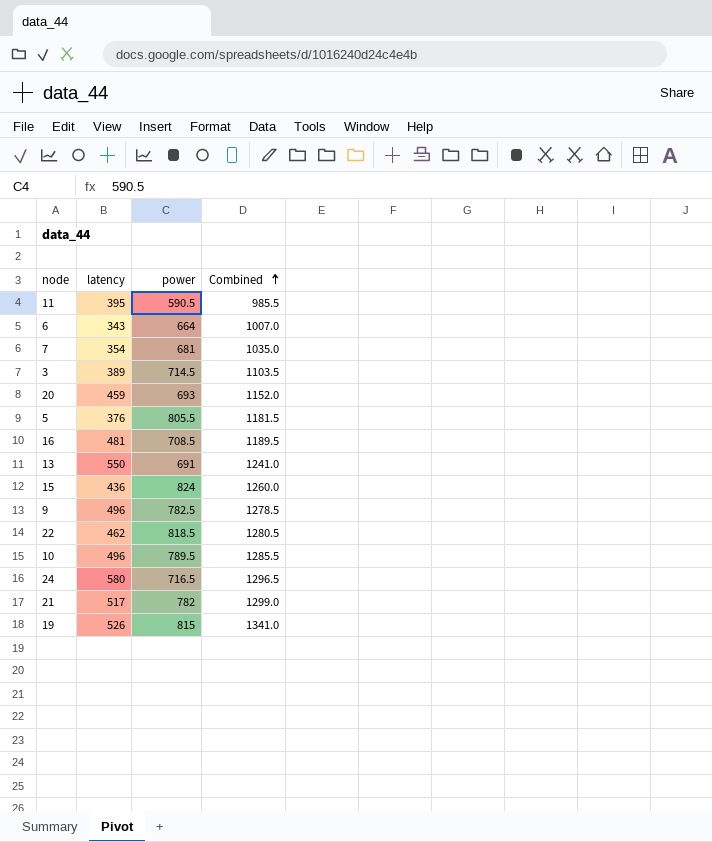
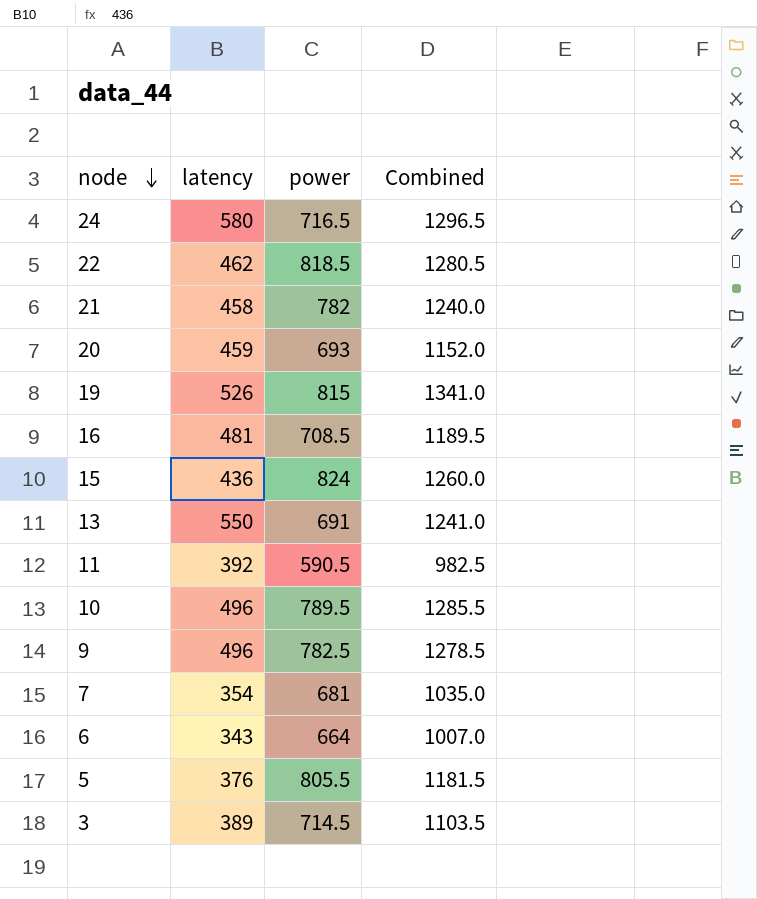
row order: Combined ascending -> node descending
21 | latency: 517 -> 458
21 | Combined: 1299.0 -> 1240.0
11 | latency: 395 -> 392
11 | Combined: 985.5 -> 982.5

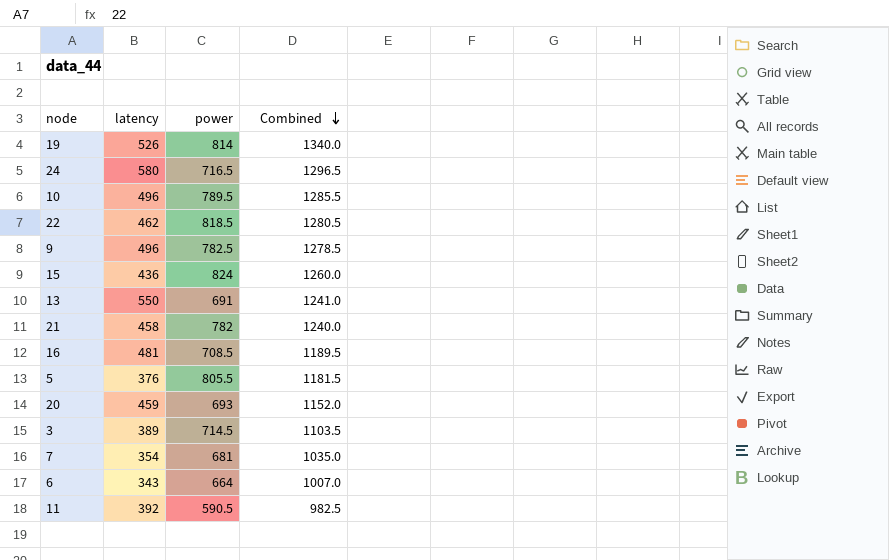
row order: node descending -> Combined descending
19 | power: 815 -> 814
19 | Combined: 1341.0 -> 1340.0

